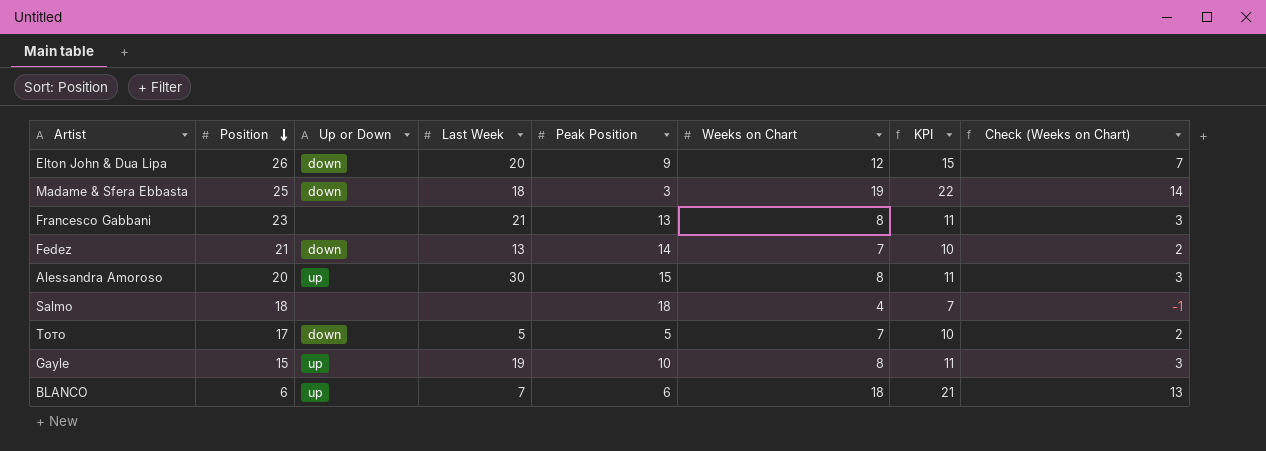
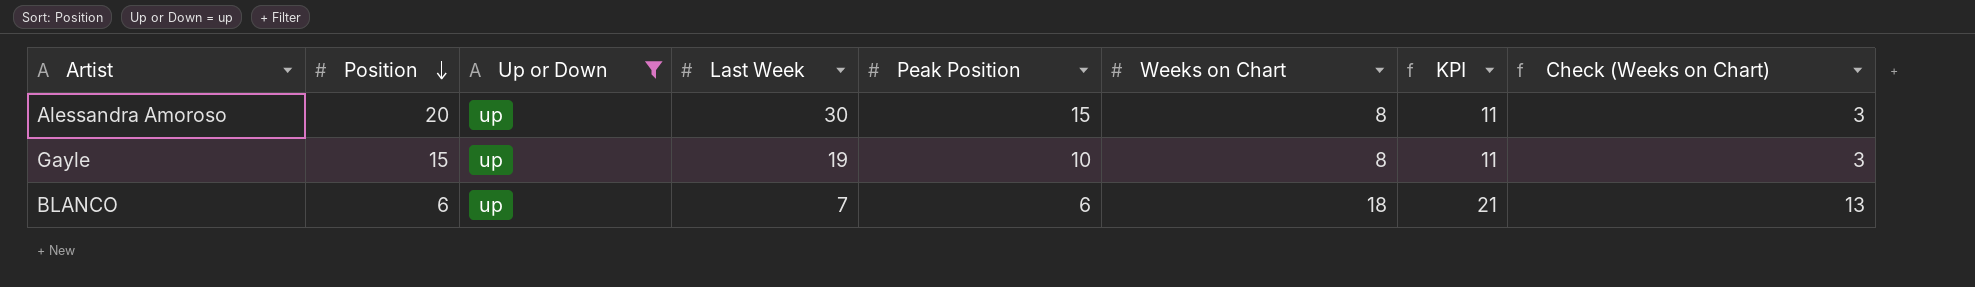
filter: none -> Up or Down = up

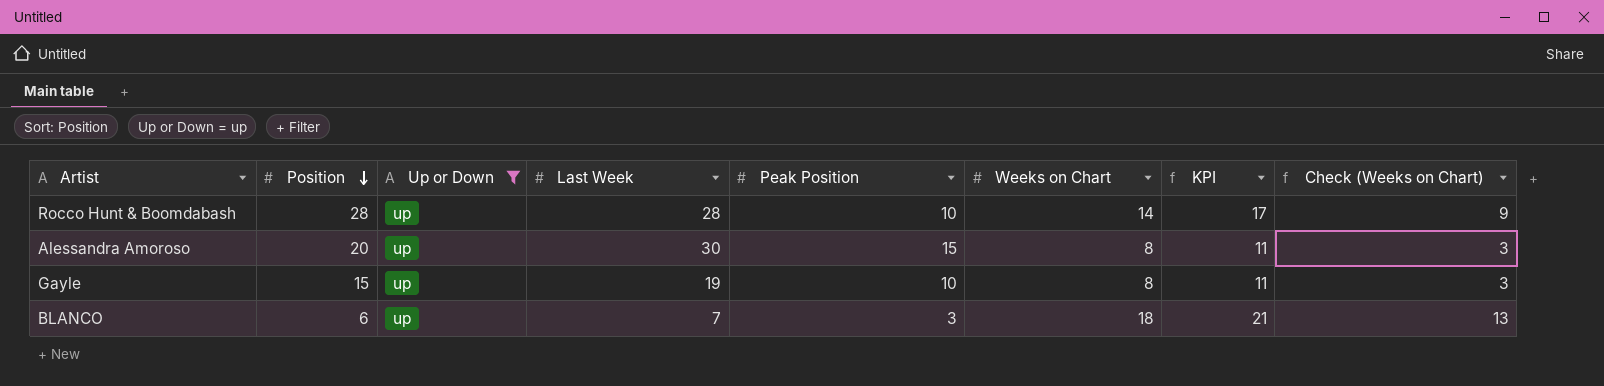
row Rocco Hunt & Boomdabash: none -> 28 | up | 28 | 10 | 14 | 17 | 9
BLANCO | Peak Position: 6 -> 3

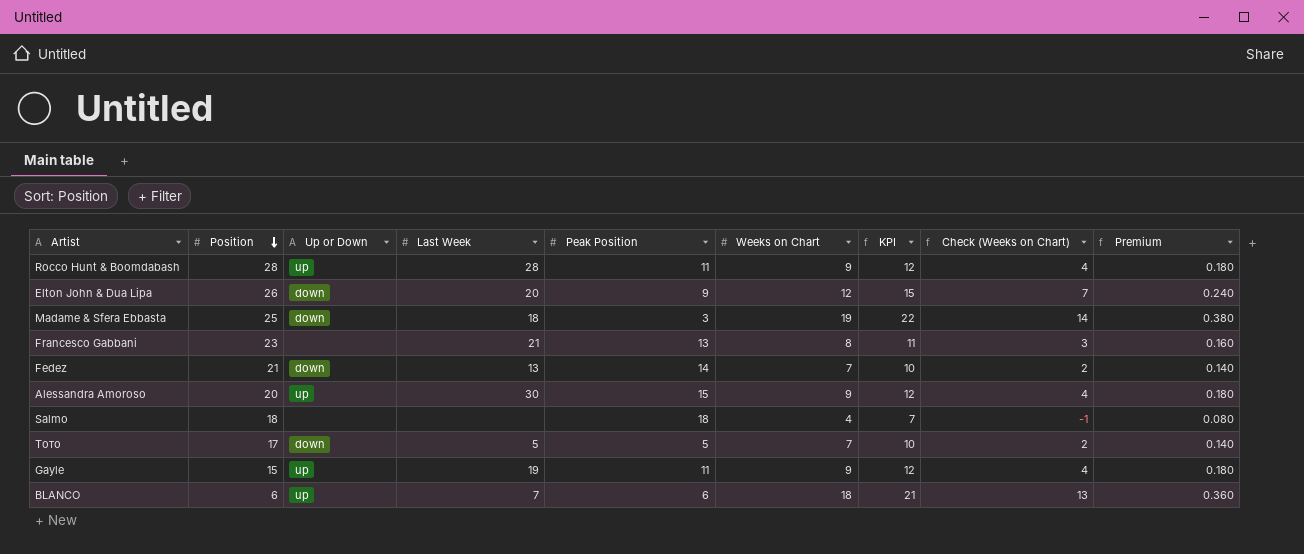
filter: Up or Down = up -> none
column Premium | formula: none -> [Weeks on Chart] * 0.02
Rocco Hunt & Boomdabash | Peak Position: 10 -> 11
Rocco Hunt & Boomdabash | Weeks on Chart: 14 -> 9
Rocco Hunt & Boomdabash | KPI: 17 -> 12
Rocco Hunt & Boomdabash | Check (Weeks on Chart): 9 -> 4
Alessandra Amoroso | Weeks on Chart: 8 -> 9
Alessandra Amoroso | KPI: 11 -> 12
Alessandra Amoroso | Check (Weeks on Chart): 3 -> 4
Gayle | Peak Position: 10 -> 11
Gayle | Weeks on Chart: 8 -> 9
Gayle | KPI: 11 -> 12
Gayle | Check (Weeks on Chart): 3 -> 4
BLANCO | Peak Position: 3 -> 6

